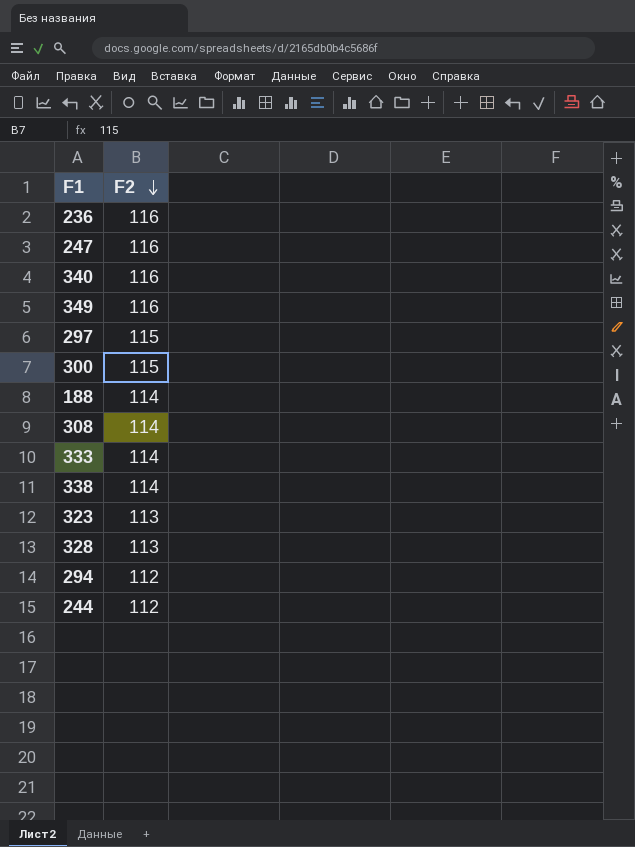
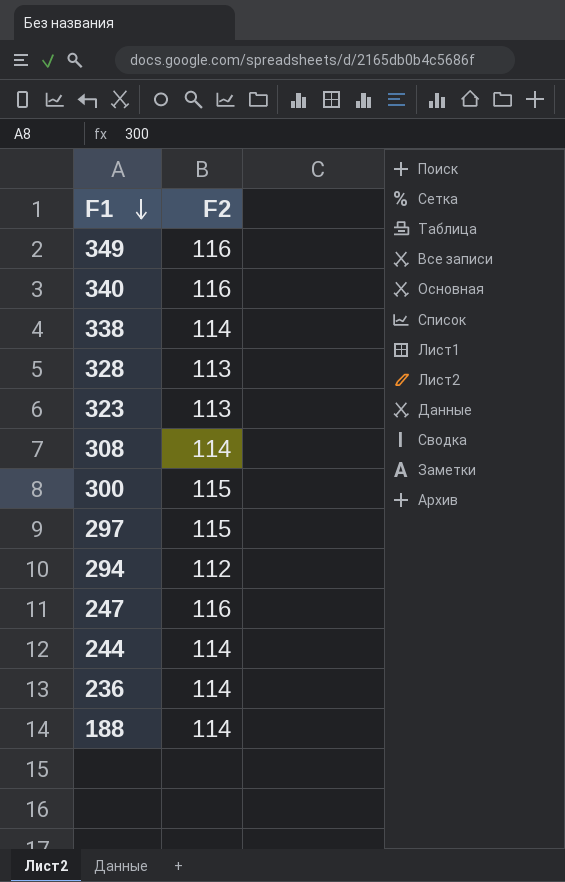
row order: F2 descending -> F1 descending
row 333: 114 -> none
244 | F2: 112 -> 114
236 | F2: 116 -> 114

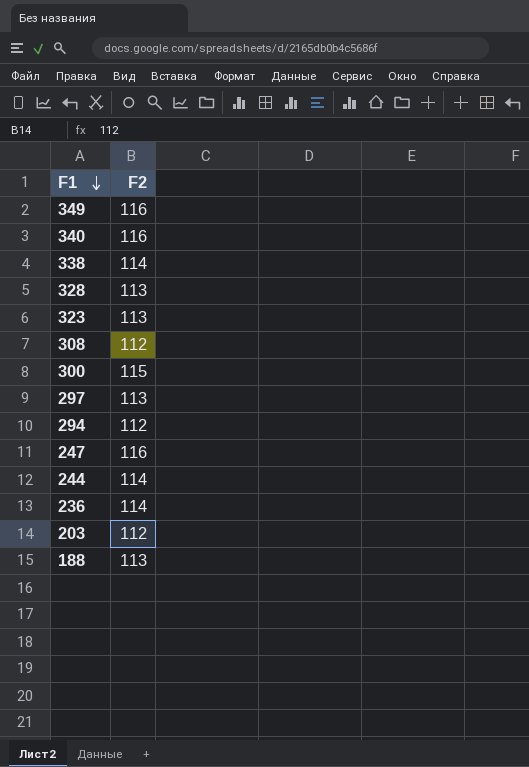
308 | F2: 114 -> 112
297 | F2: 115 -> 113
row 203: none -> 112
188 | F2: 114 -> 113

